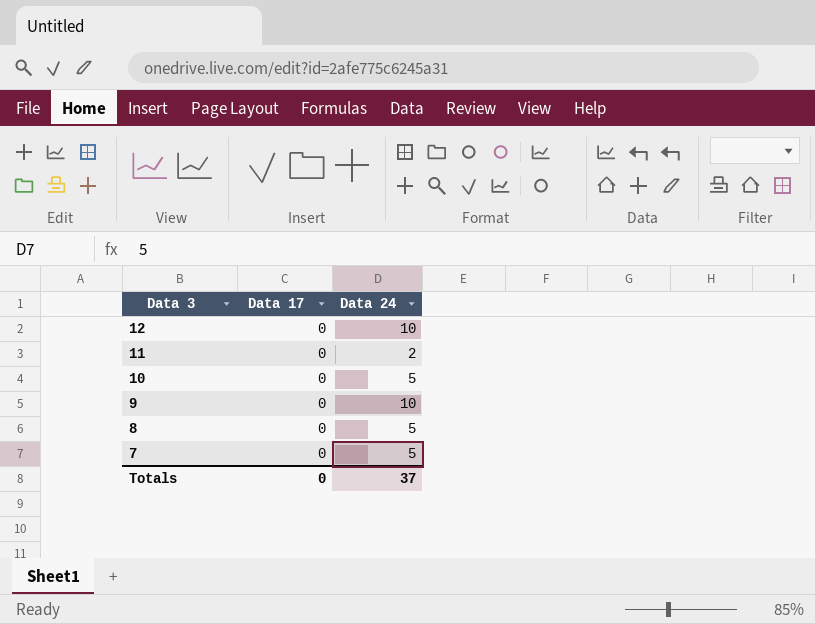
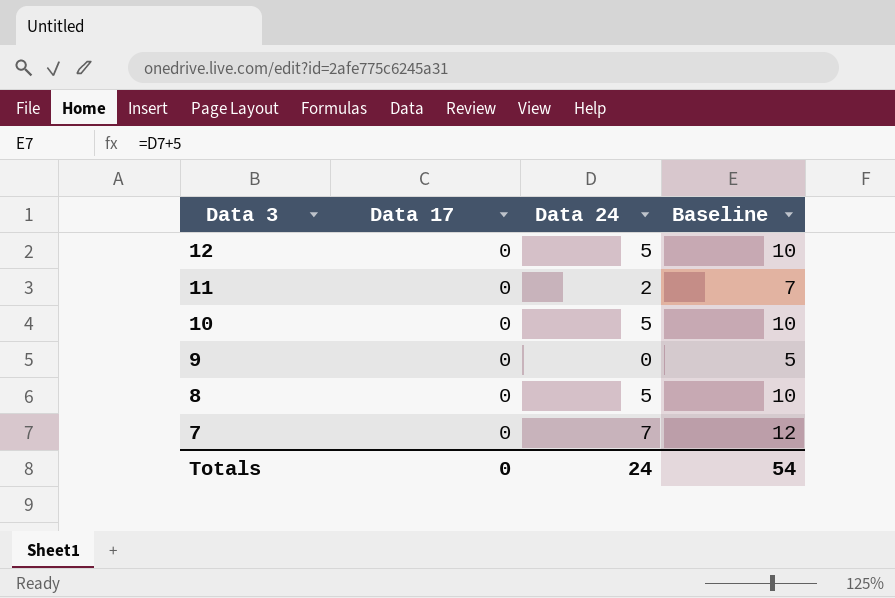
column Baseline | formula: none -> [Data 24] + 5
12 | Data 24: 10 -> 5
9 | Data 24: 10 -> 0
7 | Data 24: 5 -> 7
Totals | Data 24: 37 -> 24

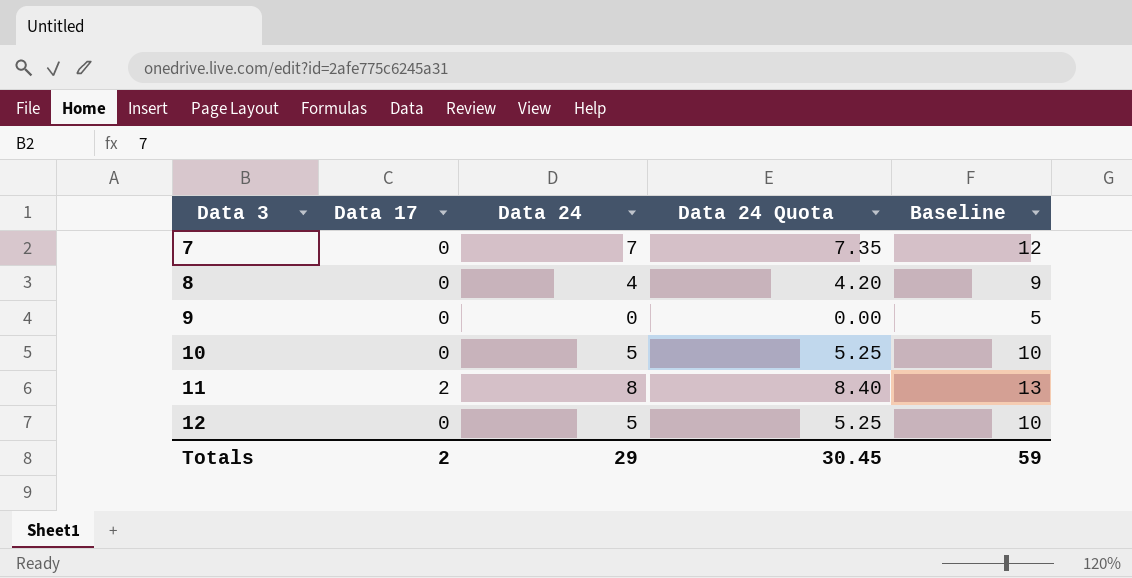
row order: Data 3 descending -> Data 3 ascending
column Data 24 Quota | formula: none -> [Data 24] * 1.05
8 | Data 24: 5 -> 4
8 | Baseline: 10 -> 9
11 | Data 17: 0 -> 2
11 | Data 24: 2 -> 8
11 | Baseline: 7 -> 13
Totals | Data 17: 0 -> 2
Totals | Data 24: 24 -> 29
Totals | Baseline: 54 -> 59

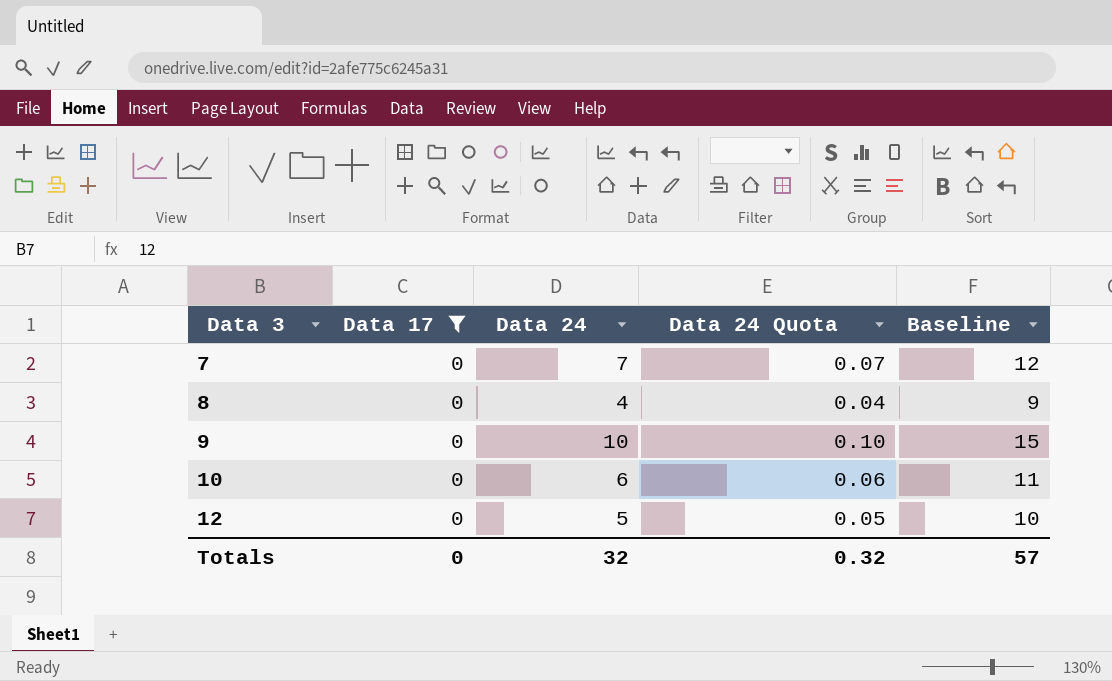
filter: none -> Data 17 = 0
column Data 24 Quota | formula: [Data 24] * 1.05 -> [Data 24] * 0.01
9 | Data 24: 0 -> 10
9 | Baseline: 5 -> 15
10 | Data 24: 5 -> 6
10 | Baseline: 10 -> 11
Totals | Data 17: 2 -> 0
Totals | Data 24: 29 -> 32
Totals | Data 24 Quota: 30.45 -> 0.32
Totals | Baseline: 59 -> 57

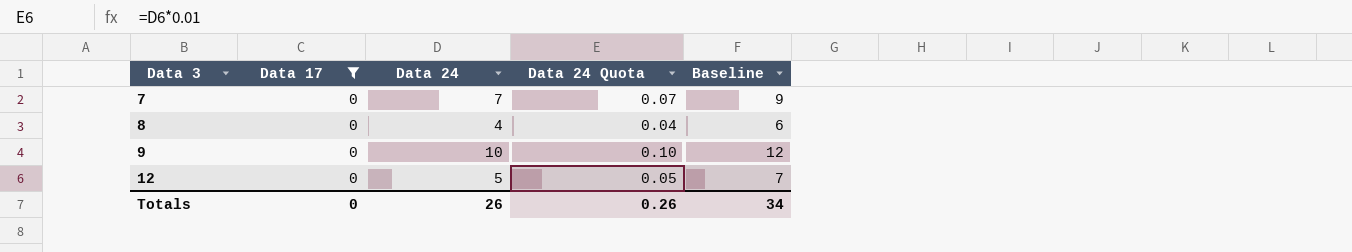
column Baseline | formula: [Data 24] + 5 -> [Data 24] + 2
row 10: 0 | 6 | 0.06 | 11 -> none
Totals | Data 24: 32 -> 26
Totals | Data 24 Quota: 0.32 -> 0.26
Totals | Baseline: 57 -> 34

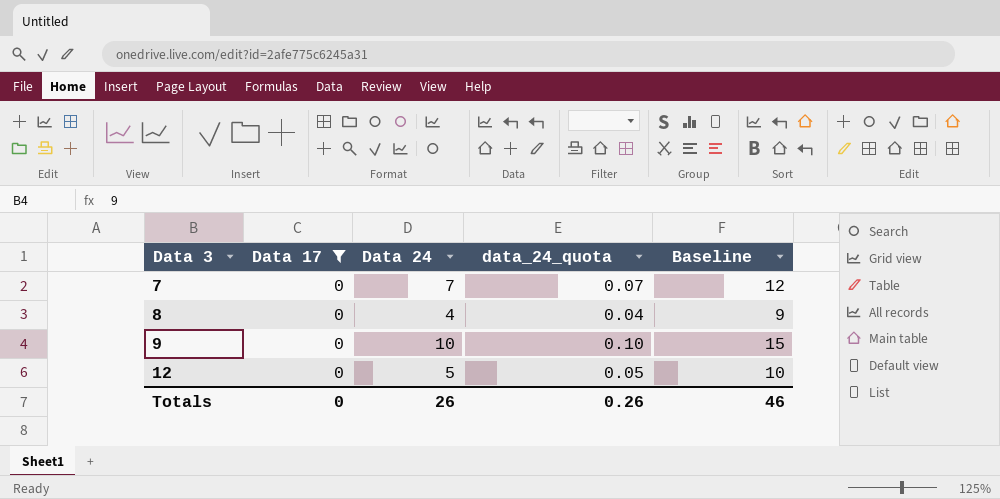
column name: Data 24 Quota -> data_24_quota
column Baseline | formula: [Data 24] + 2 -> [Data 24] + 5
Totals | Baseline: 34 -> 46

